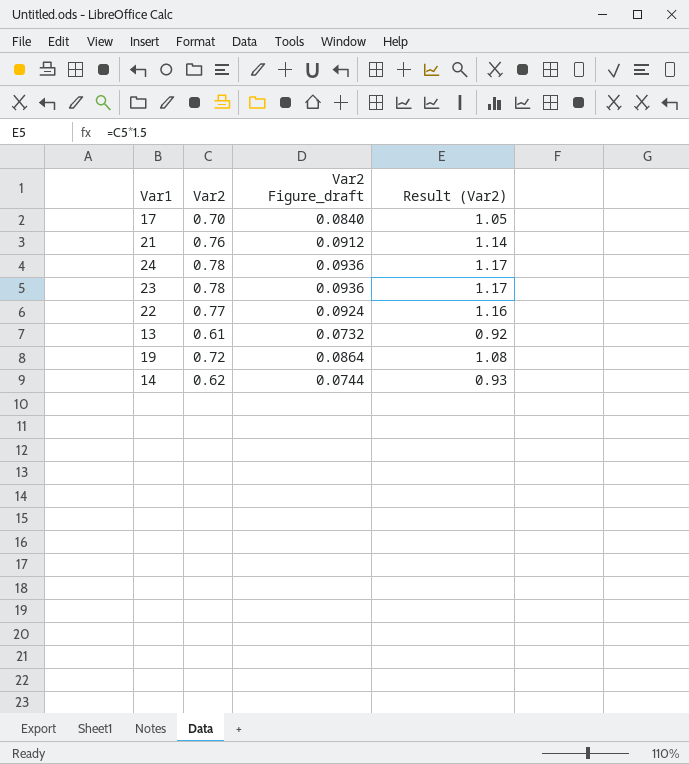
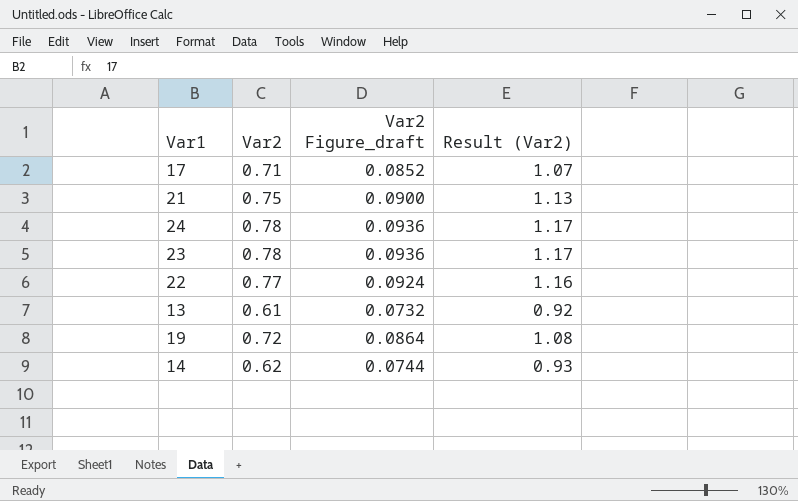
17 | Var2: 0.70 -> 0.71
17 | Var2 Figure_draft: 0.0840 -> 0.0852
17 | Result (Var2): 1.05 -> 1.07
21 | Var2: 0.76 -> 0.75
21 | Var2 Figure_draft: 0.0912 -> 0.0900
21 | Result (Var2): 1.14 -> 1.13

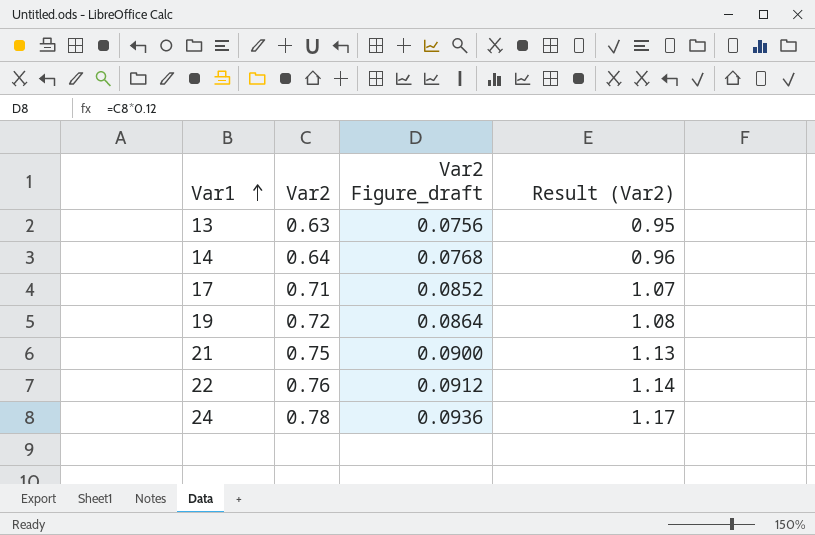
row order: none -> Var1 ascending
row 23: 0.78 | 0.0936 | 1.17 -> none
13 | Var2: 0.61 -> 0.63
13 | Var2 Figure_draft: 0.0732 -> 0.0756
13 | Result (Var2): 0.92 -> 0.95
14 | Var2: 0.62 -> 0.64
14 | Var2 Figure_draft: 0.0744 -> 0.0768
14 | Result (Var2): 0.93 -> 0.96
22 | Var2: 0.77 -> 0.76
22 | Var2 Figure_draft: 0.0924 -> 0.0912
22 | Result (Var2): 1.16 -> 1.14

